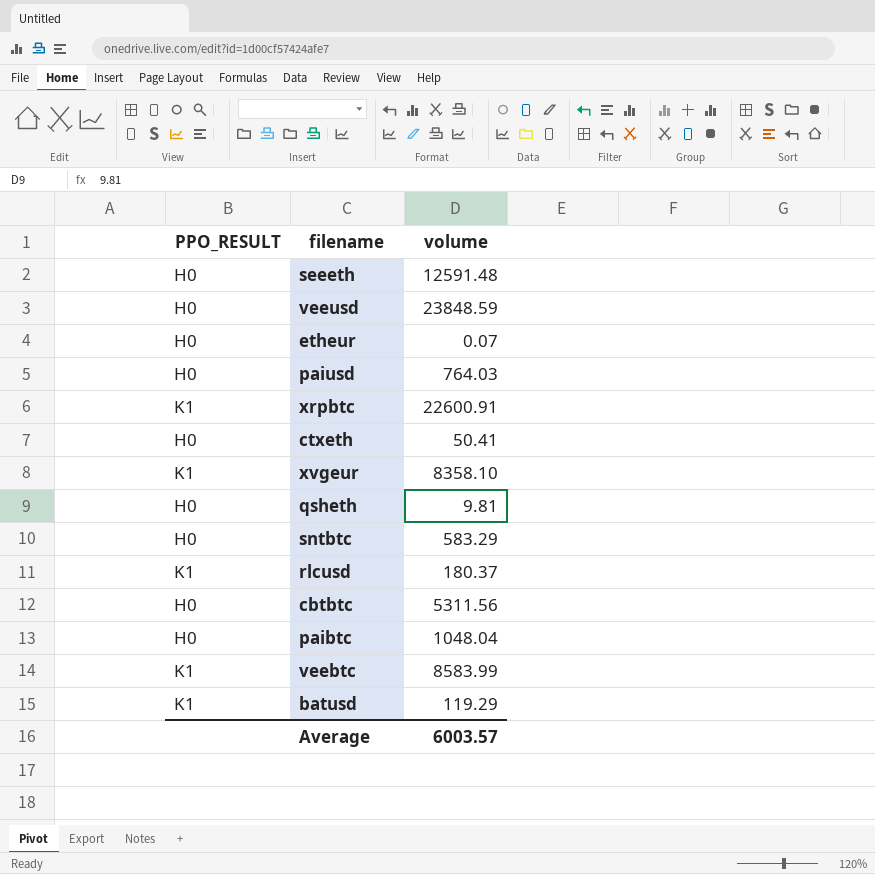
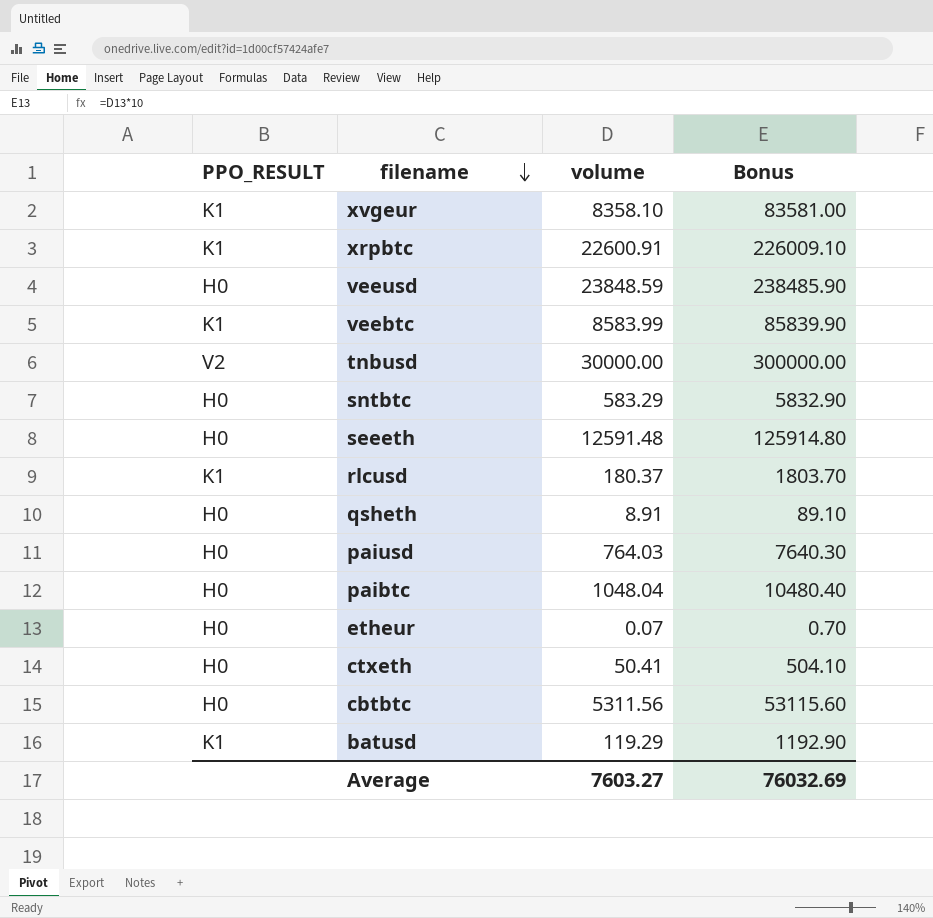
row order: none -> filename descending
column Bonus | formula: none -> [volume] * 10
row tnbusd: none -> V2 | 30000.00 | 300000.00
qsheth | volume: 9.81 -> 8.91
Average | volume: 6003.57 -> 7603.27

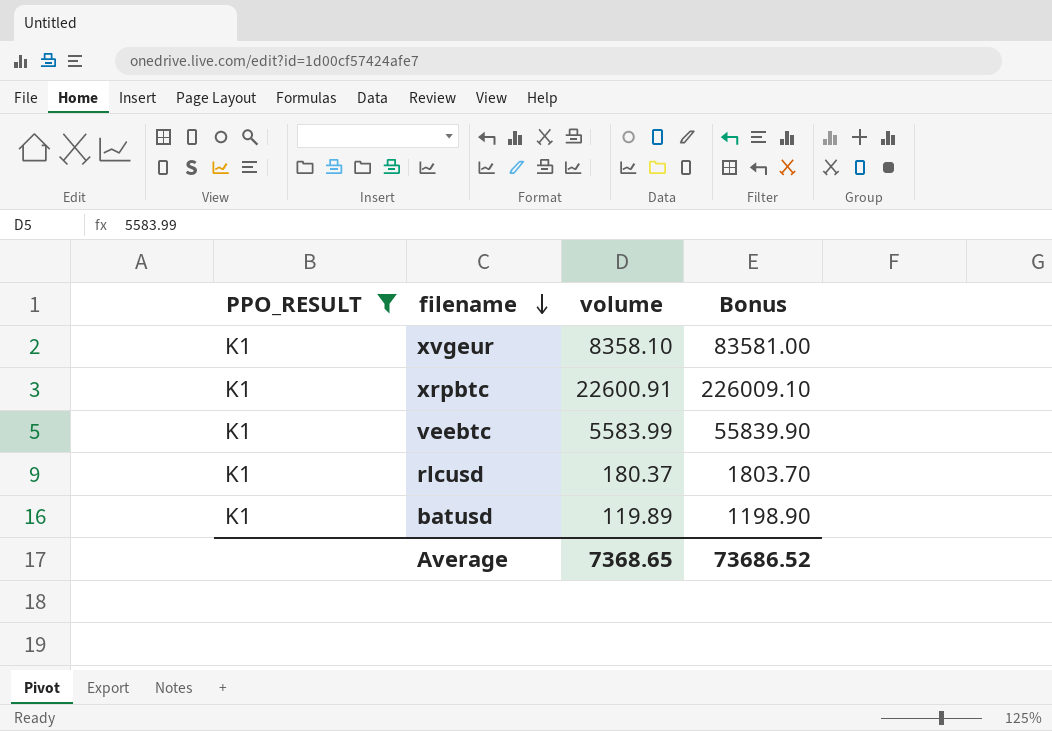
filter: none -> PPO_RESULT = K1
veebtc | volume: 8583.99 -> 5583.99
veebtc | Bonus: 85839.90 -> 55839.90
batusd | volume: 119.29 -> 119.89
batusd | Bonus: 1192.90 -> 1198.90
Average | volume: 7603.27 -> 7368.65
Average | Bonus: 76032.69 -> 73686.52

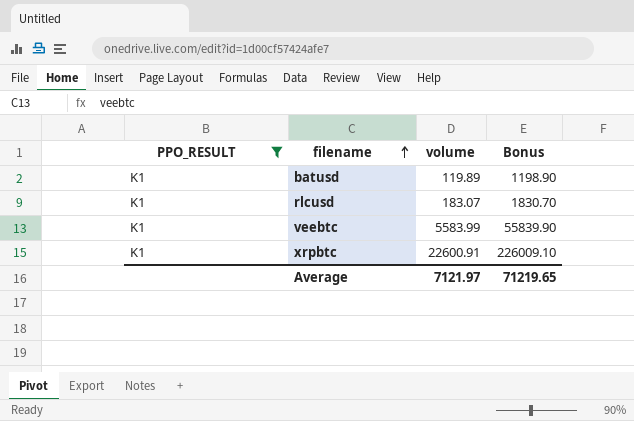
row order: filename descending -> filename ascending
row xvgeur: K1 | 8358.10 | 83581.00 -> none
rlcusd | volume: 180.37 -> 183.07
rlcusd | Bonus: 1803.70 -> 1830.70
Average | volume: 7368.65 -> 7121.97
Average | Bonus: 73686.52 -> 71219.65

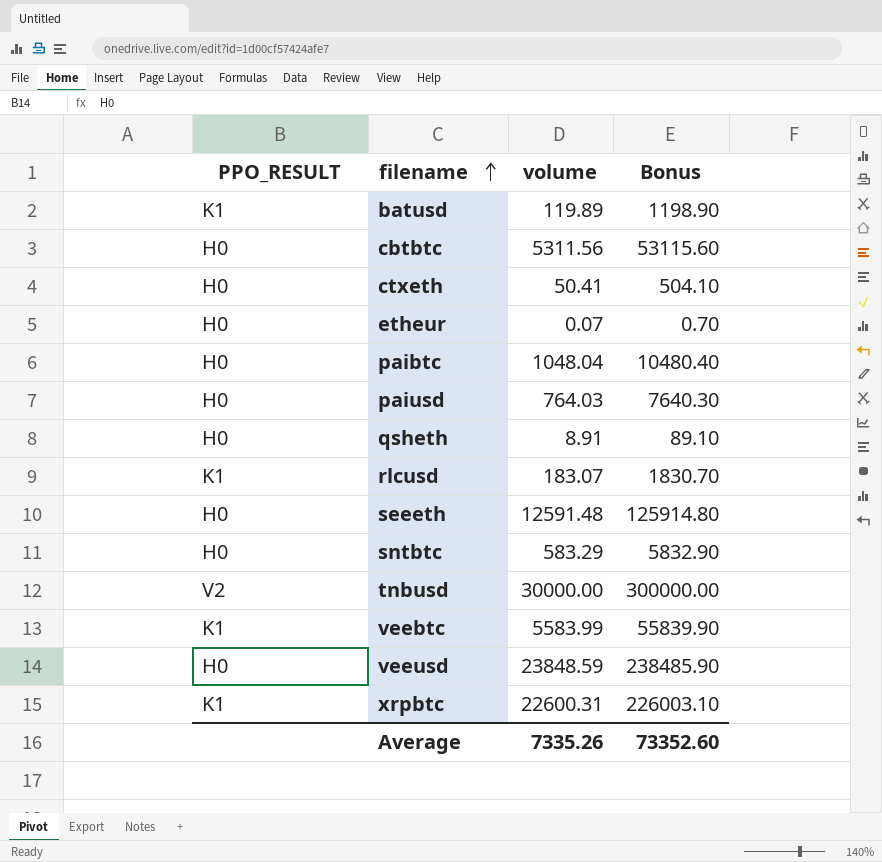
filter: PPO_RESULT = K1 -> none
xrpbtc | volume: 22600.91 -> 22600.31
xrpbtc | Bonus: 226009.10 -> 226003.10
Average | volume: 7121.97 -> 7335.26
Average | Bonus: 71219.65 -> 73352.60

